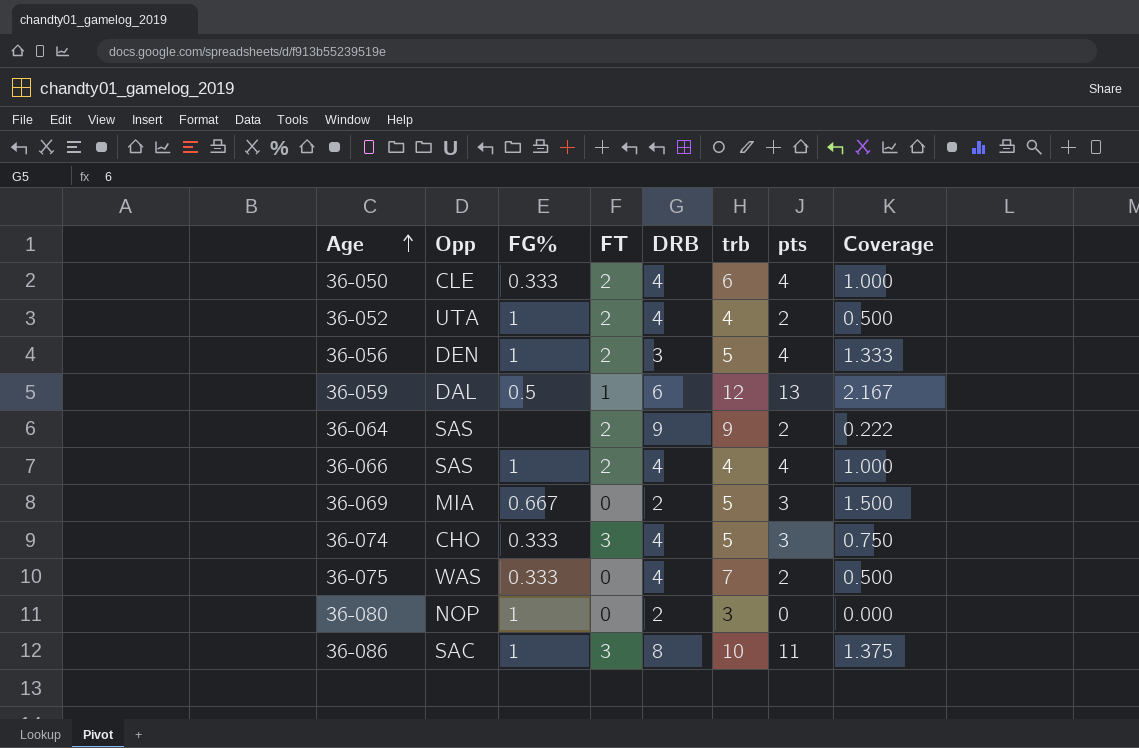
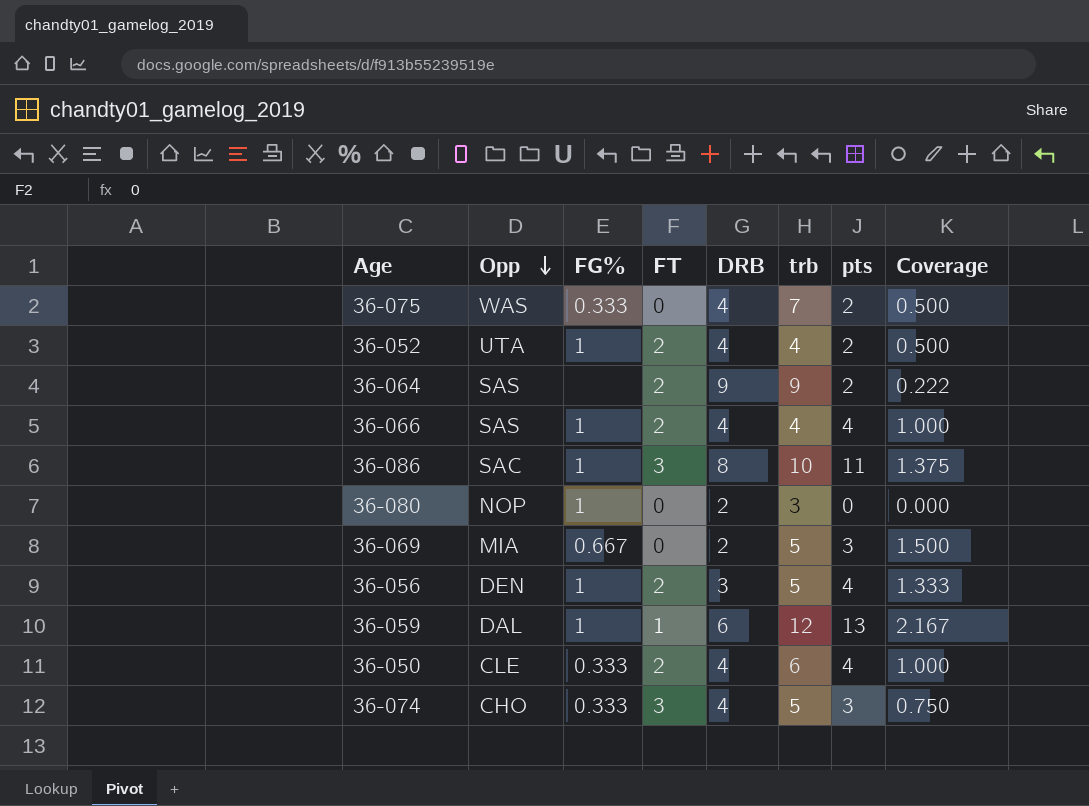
row order: Age ascending -> Opp descending
36-059 | FG%: 0.5 -> 1

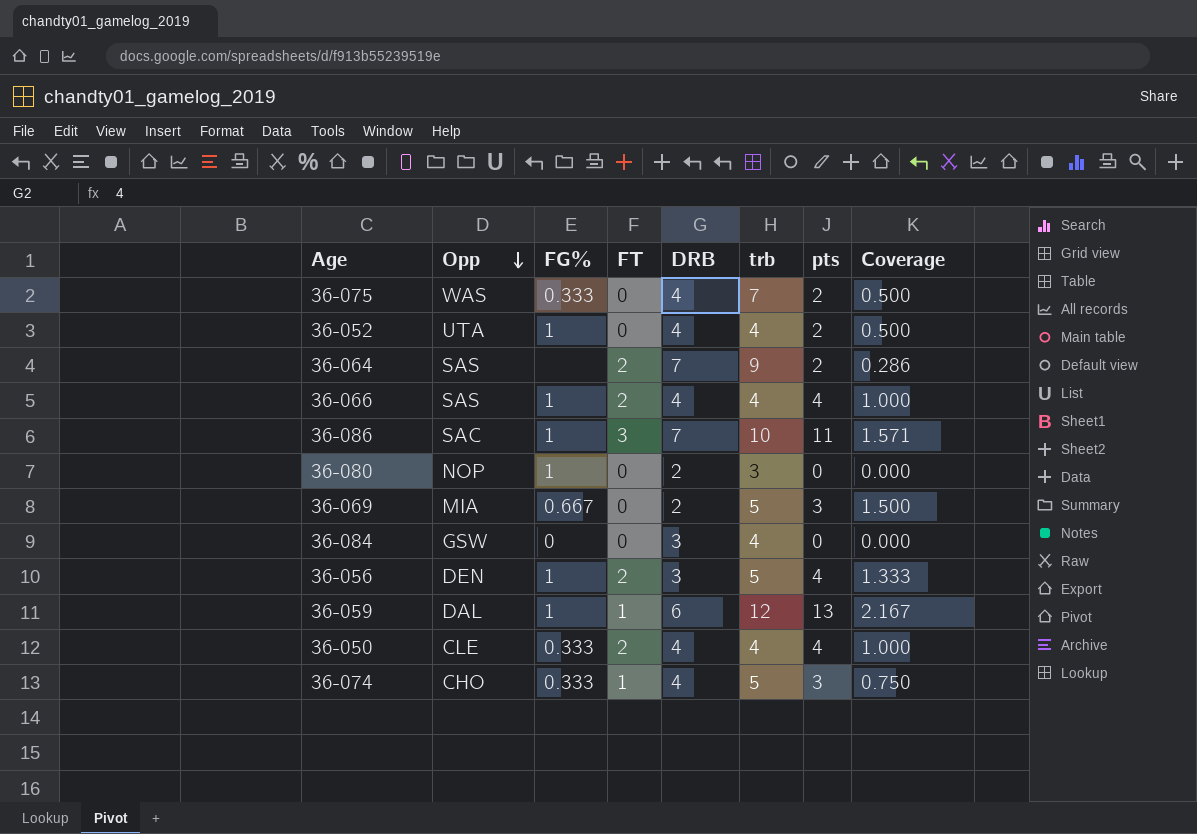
36-052 | FT: 2 -> 0
36-064 | DRB: 9 -> 7
36-064 | Coverage: 0.222 -> 0.286
36-086 | DRB: 8 -> 7
36-086 | Coverage: 1.375 -> 1.571
row 36-084: none -> GSW | 0 | 0 | 3 | 4 | 0 | 0.000
36-050 | trb: 6 -> 4
36-074 | FT: 3 -> 1

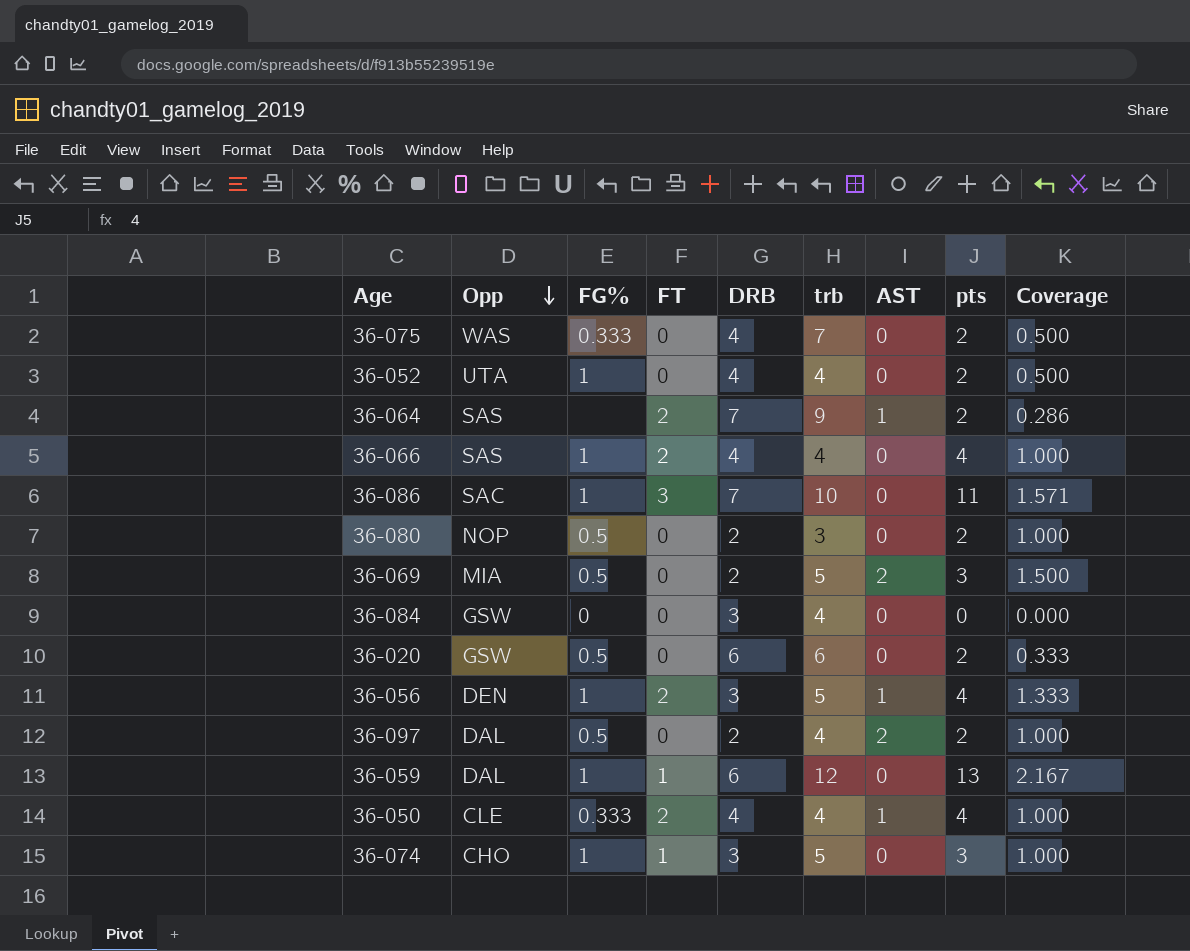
column AST | position: none -> 7
36-080 | FG%: 1 -> 0.5
36-080 | pts: 0 -> 2
36-080 | Coverage: 0.000 -> 1.000
36-069 | FG%: 0.667 -> 0.5
row 36-020: none -> GSW | 0.5 | 0 | 6 | 6 | 0 | 2 | 0.333
row 36-097: none -> DAL | 0.5 | 0 | 2 | 4 | 2 | 2 | 1.000
36-074 | FG%: 0.333 -> 1
36-074 | DRB: 4 -> 3
36-074 | Coverage: 0.750 -> 1.000

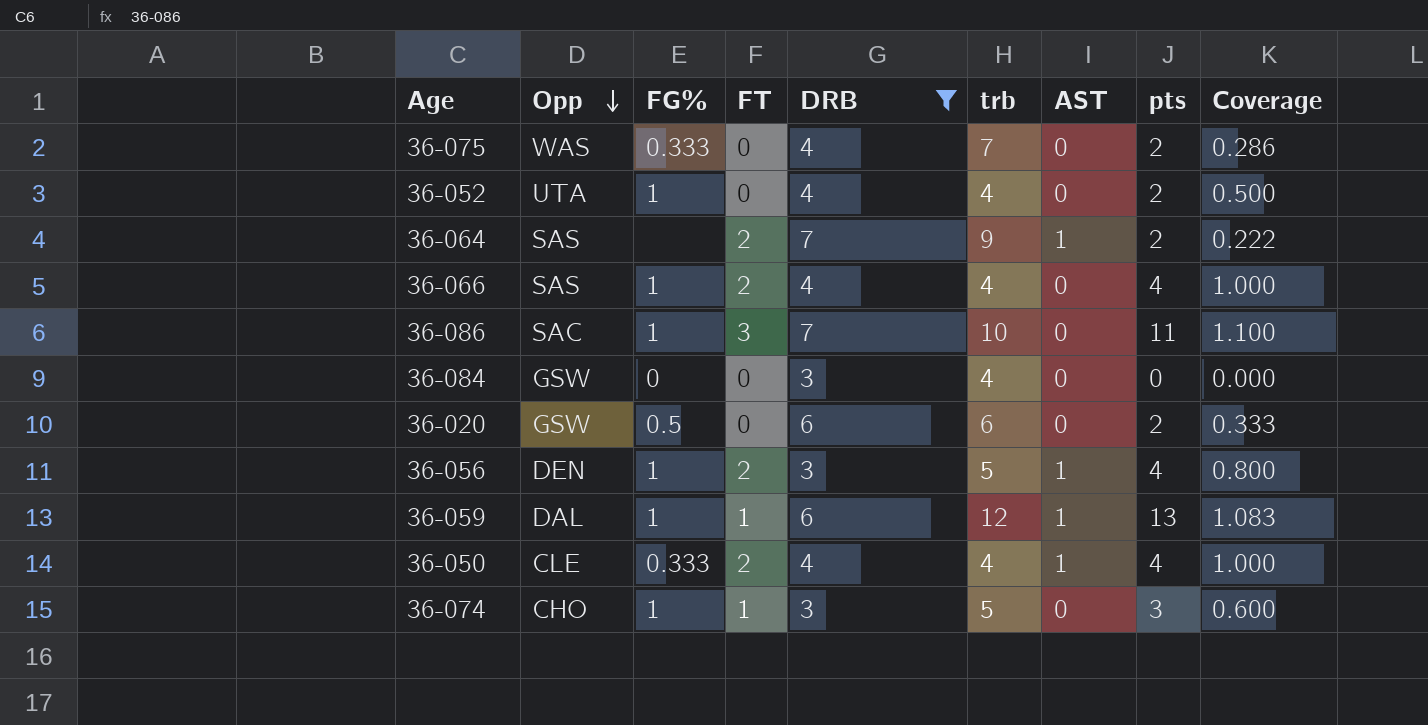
filter: none -> DRB != 2
column Coverage | formula: [pts] / [DRB] -> [pts] / [trb]
36-059 | AST: 0 -> 1

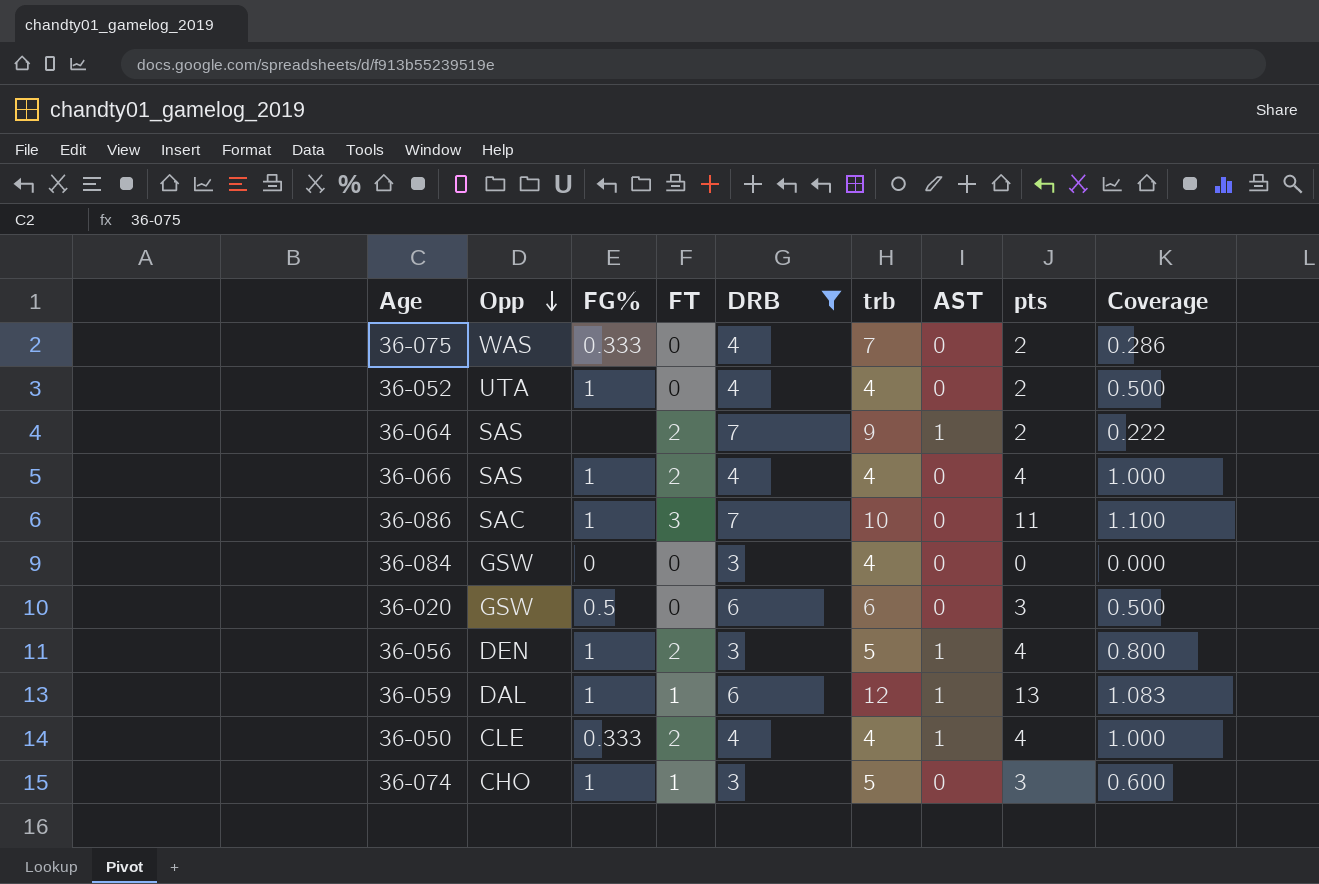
36-020 | pts: 2 -> 3
36-020 | Coverage: 0.333 -> 0.500

